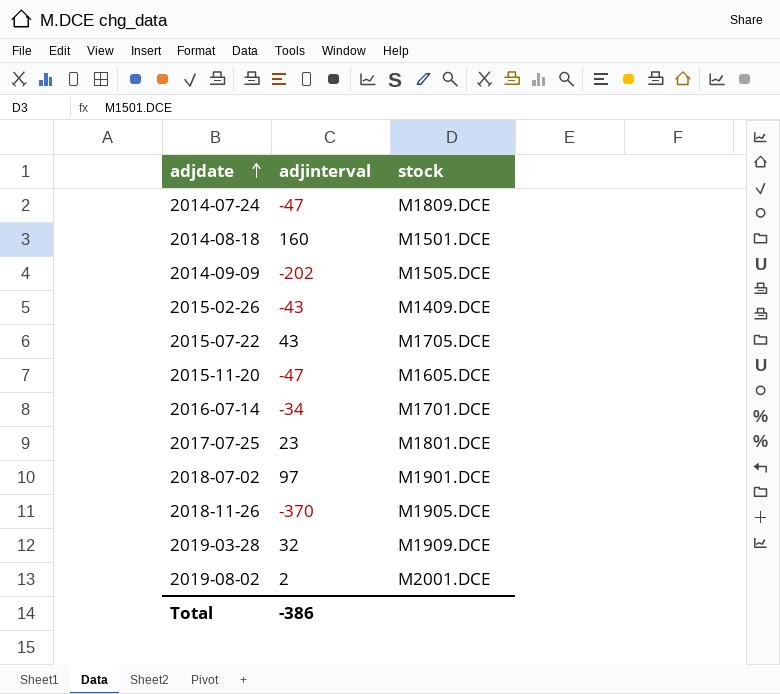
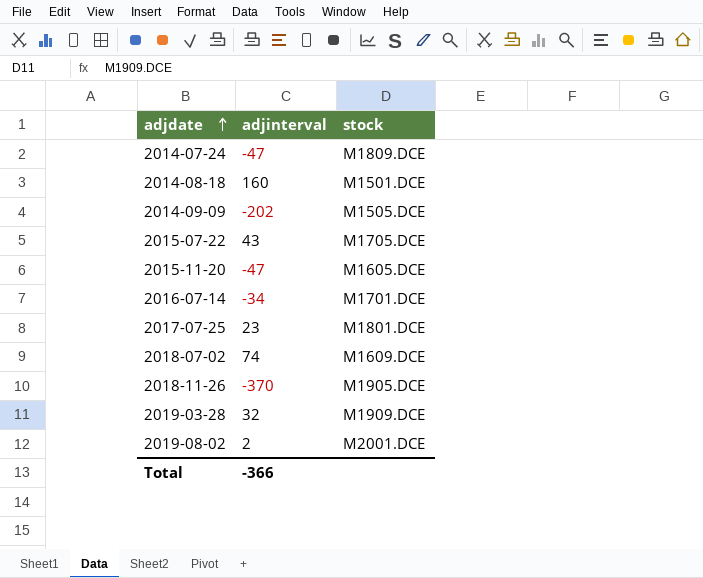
row 2015-02-26: -43 | M1409.DCE -> none
2018-07-02 | adjinterval: 97 -> 74
2018-07-02 | stock: M1901.DCE -> M1609.DCE
Total | adjinterval: -386 -> -366

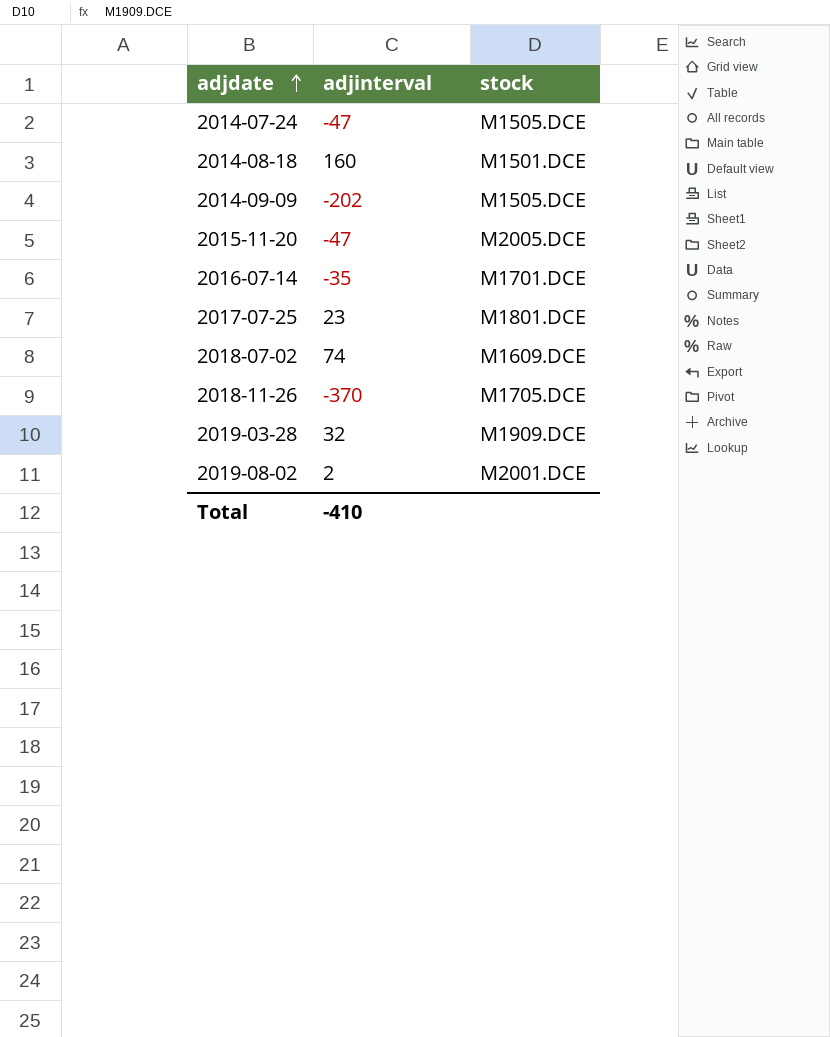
row 2015-07-22: 43 | M1705.DCE -> none
2014-07-24 | stock: M1809.DCE -> M1505.DCE
2015-11-20 | stock: M1605.DCE -> M2005.DCE
2016-07-14 | adjinterval: -34 -> -35
2018-11-26 | stock: M1905.DCE -> M1705.DCE
Total | adjinterval: -366 -> -410

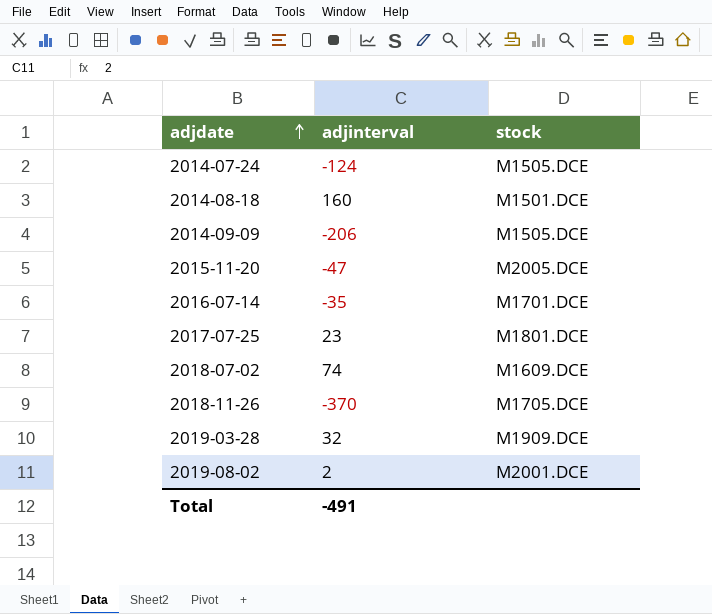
2014-07-24 | adjinterval: -47 -> -124
2014-09-09 | adjinterval: -202 -> -206
Total | adjinterval: -410 -> -491

